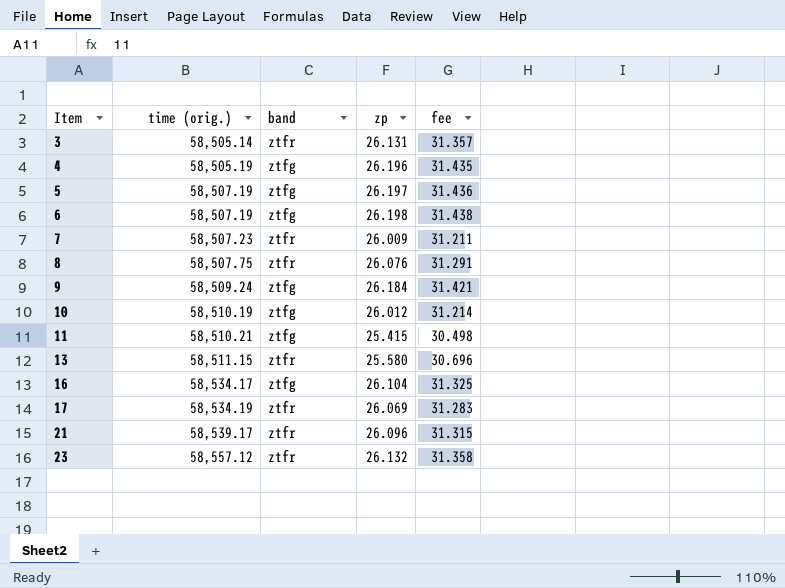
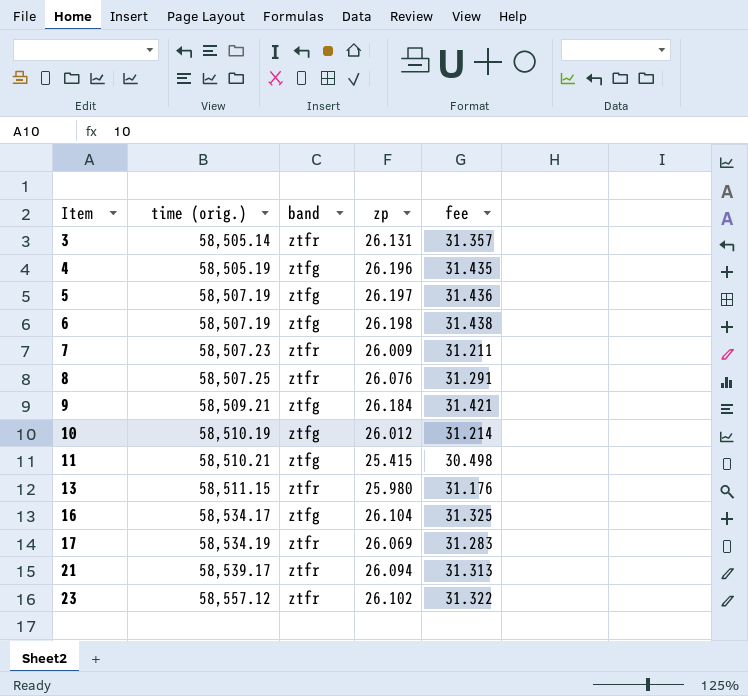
8 | time (orig.): 58,507.75 -> 58,507.25
9 | time (orig.): 58,509.24 -> 58,509.21
13 | zp: 25.580 -> 25.980
13 | fee: 30.696 -> 31.176
21 | zp: 26.096 -> 26.094
21 | fee: 31.315 -> 31.313
23 | zp: 26.132 -> 26.102
23 | fee: 31.358 -> 31.322

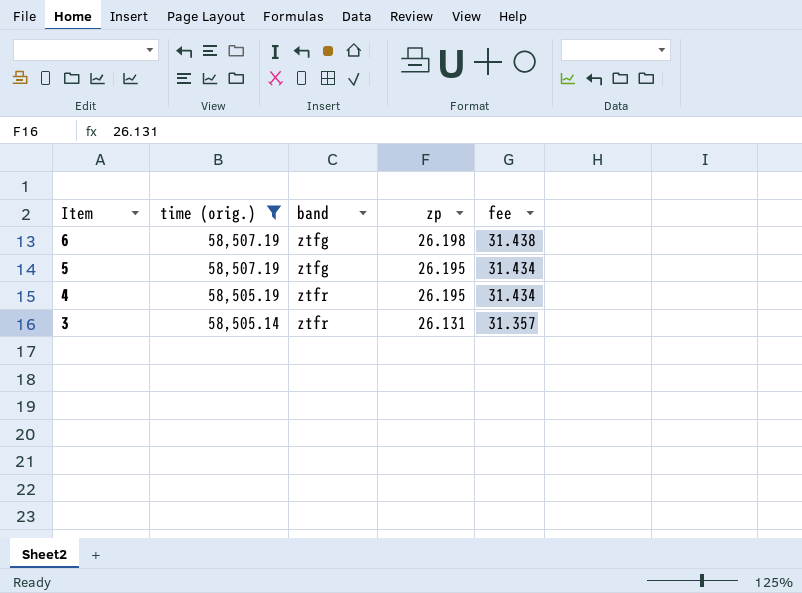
filter: none -> time (orig.) <= 58,507.19
row order: Item ascending -> Item descending
5 | zp: 26.197 -> 26.195
5 | fee: 31.436 -> 31.434
4 | band: ztfg -> ztfr
4 | zp: 26.196 -> 26.195
4 | fee: 31.435 -> 31.434

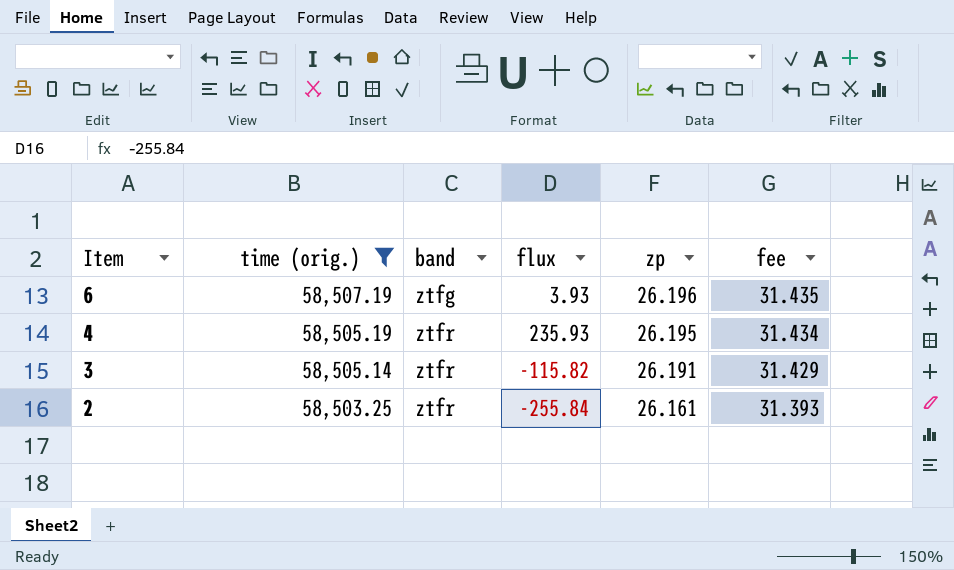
column flux | position: none -> 4
row 5: 58,507.19 | ztfg | 26.195 | 31.434 -> none
6 | zp: 26.198 -> 26.196
6 | fee: 31.438 -> 31.435
3 | zp: 26.131 -> 26.191
3 | fee: 31.357 -> 31.429
row 2: none -> 58,503.25 | ztfr | -255.84 | 26.161 | 31.393

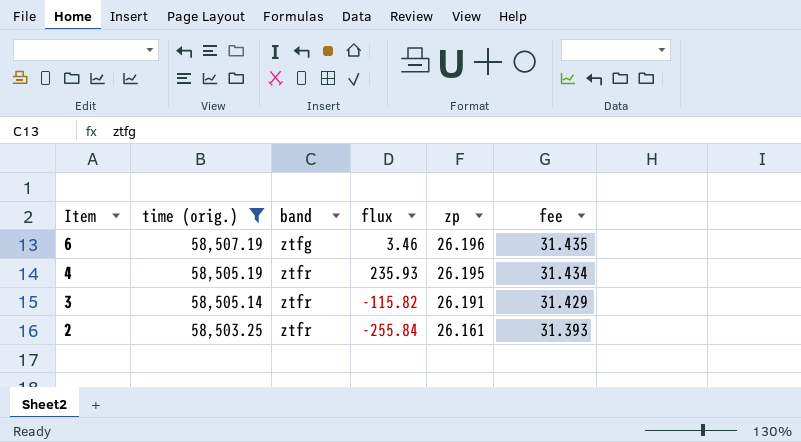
6 | flux: 3.93 -> 3.46

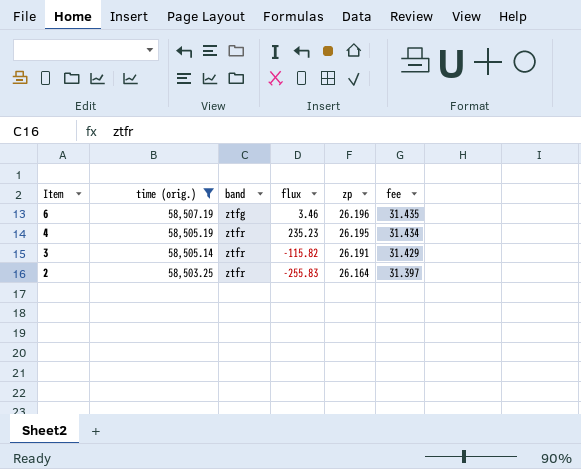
4 | flux: 235.93 -> 235.23
2 | flux: -255.84 -> -255.83
2 | zp: 26.161 -> 26.164
2 | fee: 31.393 -> 31.397

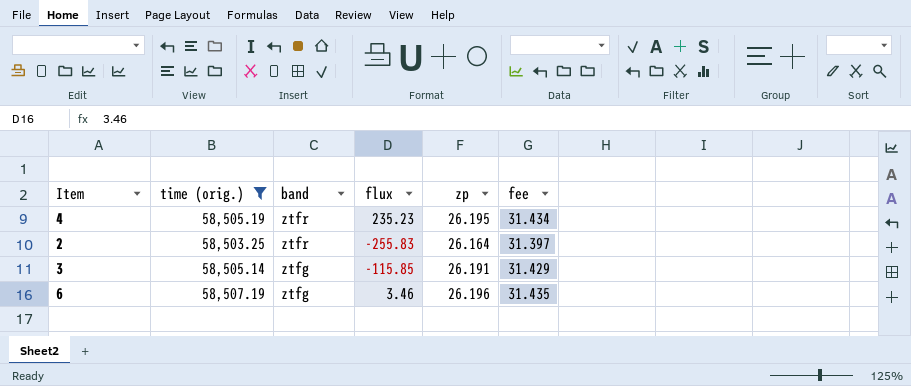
row order: Item descending -> band descending
3 | band: ztfr -> ztfg
3 | flux: -115.82 -> -115.85

